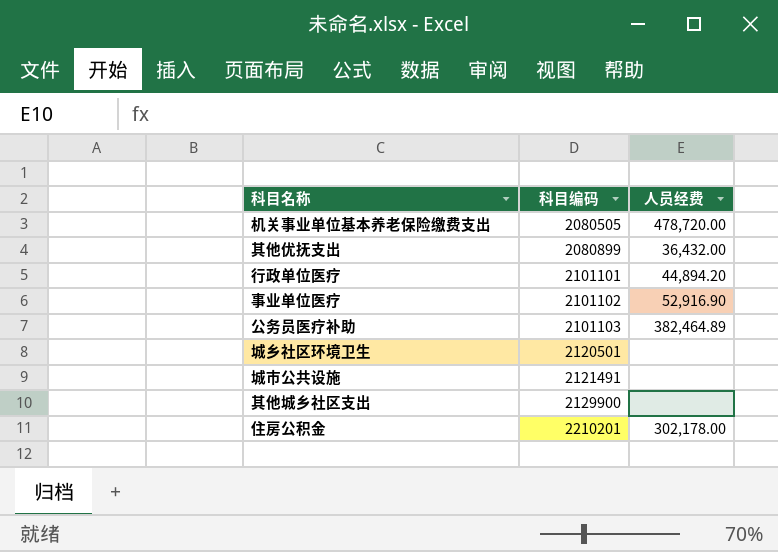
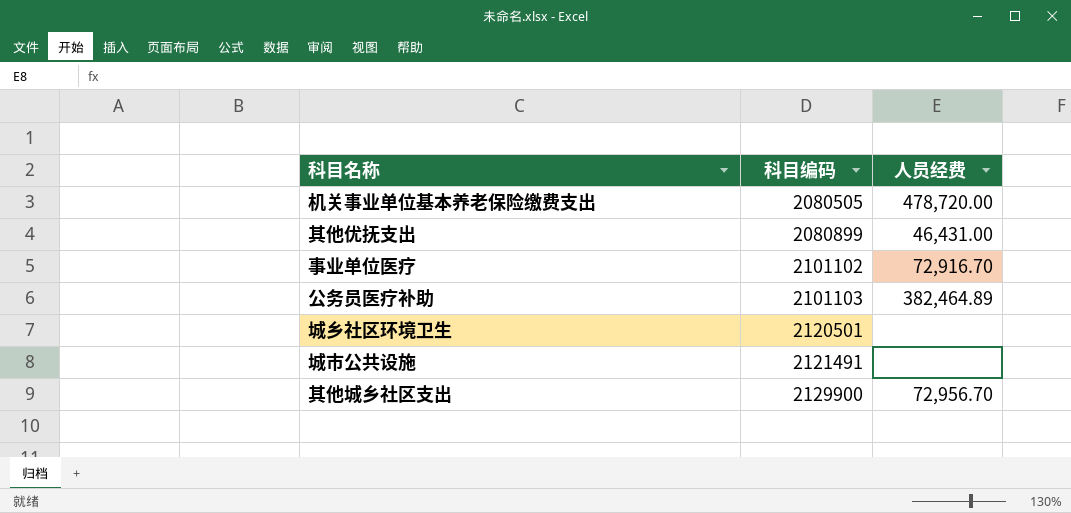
row 行政单位医疗: 2101101 | 44,894.20 -> none
row 住房公积金: 2210201 | 302,178.00 -> none
其他优抚支出 | 人员经费: 36,432.00 -> 46,431.00
事业单位医疗 | 人员经费: 52,916.90 -> 72,916.70
其他城乡社区支出 | 人员经费: none -> 72,956.70

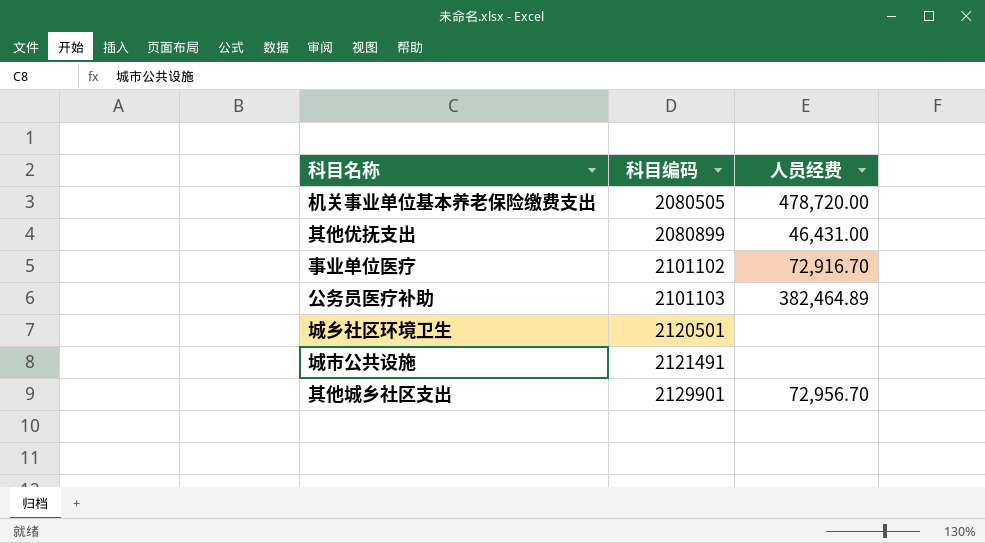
其他城乡社区支出 | 科目编码: 2129900 -> 2129901

